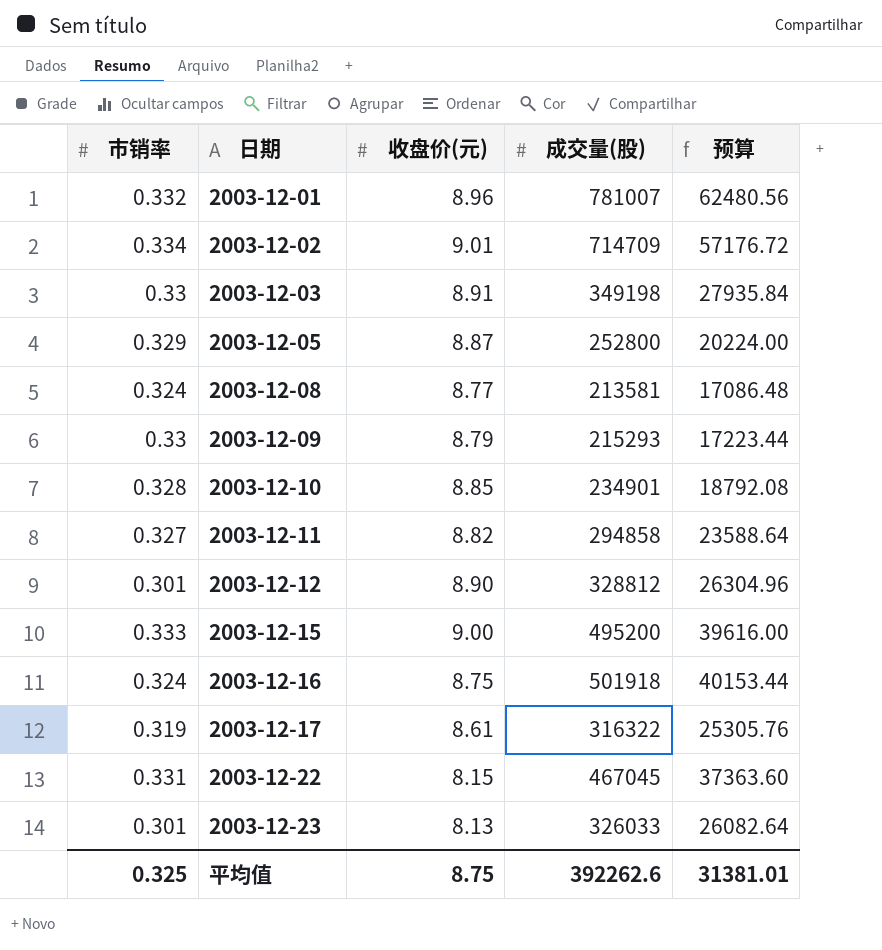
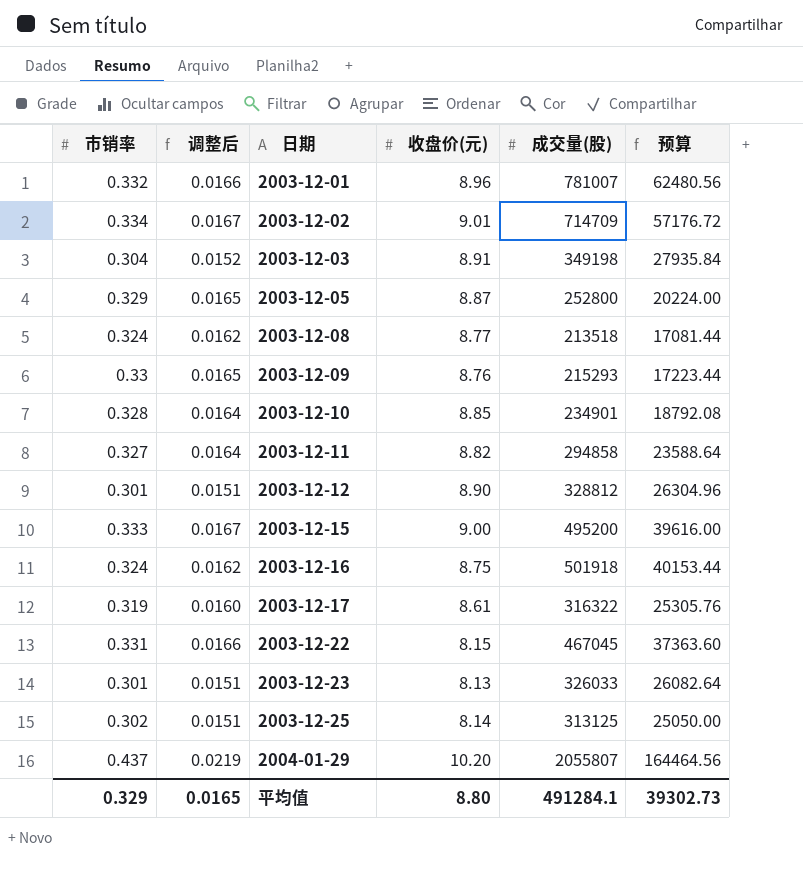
column 调整后 | formula: none -> [市销率] * 0.05
2003-12-03 | 市销率: 0.33 -> 0.304
2003-12-08 | 成交量(股): 213581 -> 213518
2003-12-08 | 预算: 17086.48 -> 17081.44
2003-12-09 | 收盘价(元): 8.79 -> 8.76
row 2003-12-25: none -> 0.302 | 0.0151 | 8.14 | 313125 | 25050.00
row 2004-01-29: none -> 0.437 | 0.0219 | 10.20 | 2055807 | 164464.56
平均值 | 市销率: 0.325 -> 0.329
平均值 | 收盘价(元): 8.75 -> 8.80
平均值 | 成交量(股): 392262.6 -> 491284.1
平均值 | 预算: 31381.01 -> 39302.73

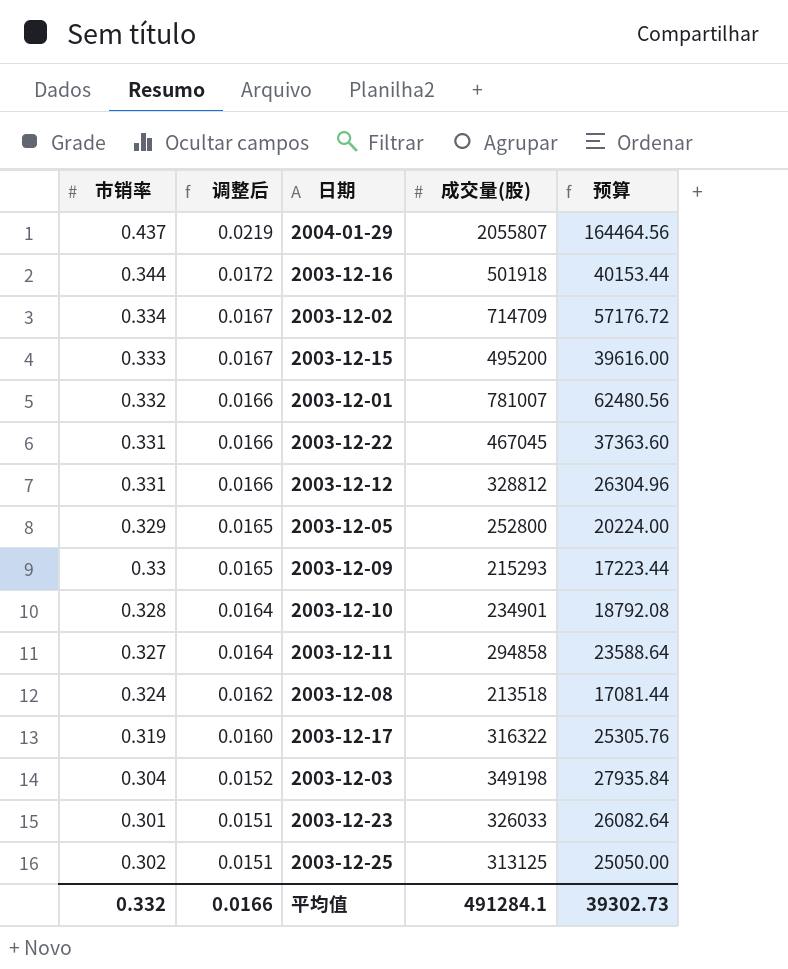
row order: 日期 ascending -> 调整后 descending
column 收盘价(元) | position: 4 -> none
2003-12-16 | 市销率: 0.324 -> 0.344
2003-12-16 | 调整后: 0.0162 -> 0.0172
2003-12-12 | 市销率: 0.301 -> 0.331
2003-12-12 | 调整后: 0.0151 -> 0.0166
平均值 | 市销率: 0.329 -> 0.332
平均值 | 调整后: 0.0165 -> 0.0166

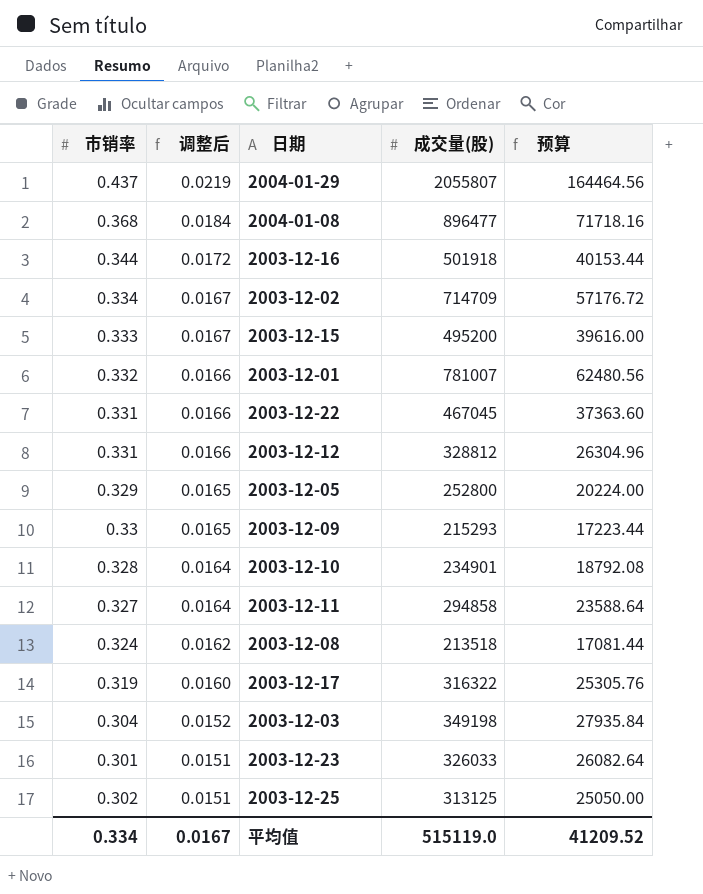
row 2004-01-08: none -> 0.368 | 0.0184 | 896477 | 71718.16
平均值 | 市销率: 0.332 -> 0.334
平均值 | 调整后: 0.0166 -> 0.0167
平均值 | 成交量(股): 491284.1 -> 515119.0
平均值 | 预算: 39302.73 -> 41209.52

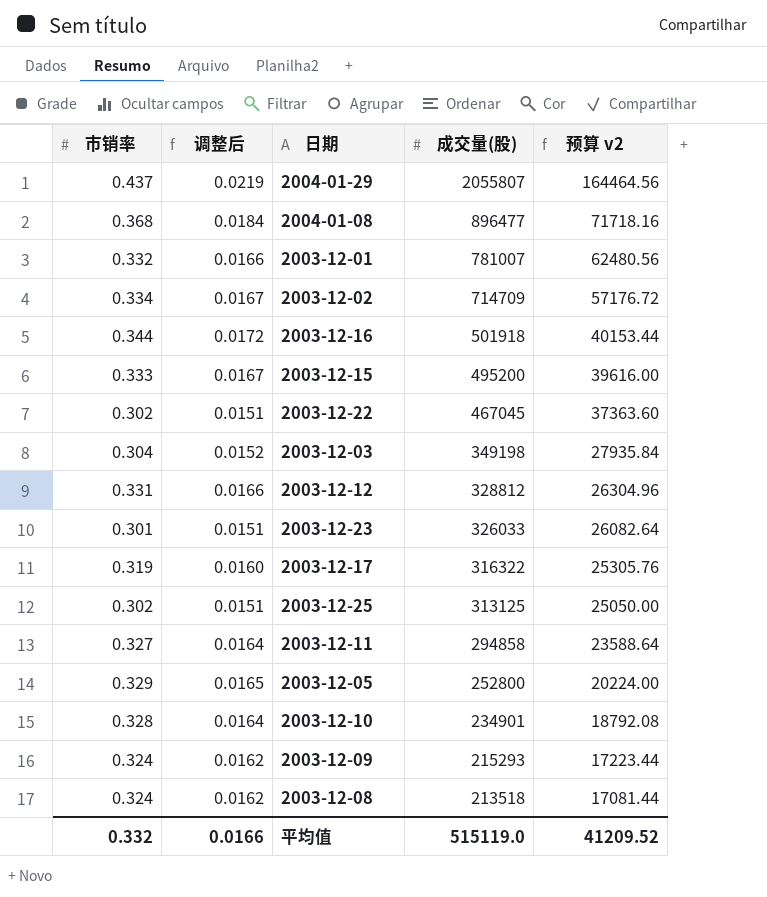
row order: 调整后 descending -> 成交量(股) descending
column name: 预算 -> 预算 v2
2003-12-22 | 市销率: 0.331 -> 0.302
2003-12-22 | 调整后: 0.0166 -> 0.0151
2003-12-09 | 市销率: 0.33 -> 0.324
2003-12-09 | 调整后: 0.0165 -> 0.0162
平均值 | 市销率: 0.334 -> 0.332
平均值 | 调整后: 0.0167 -> 0.0166

